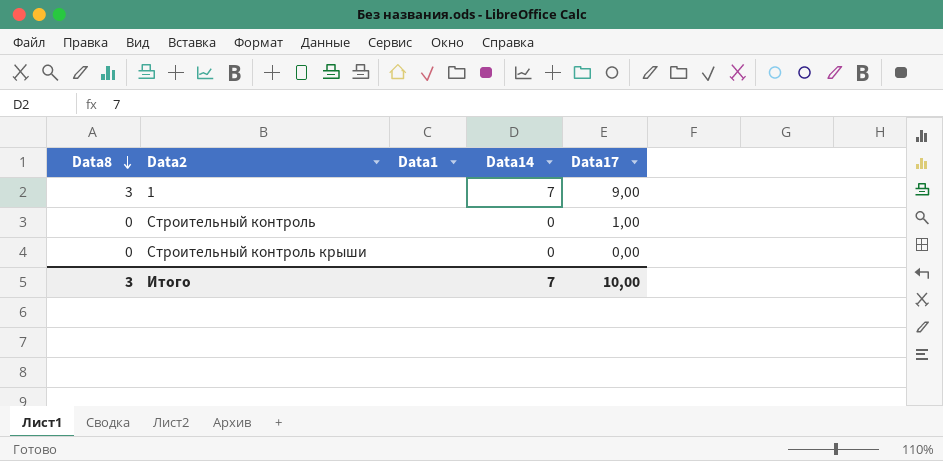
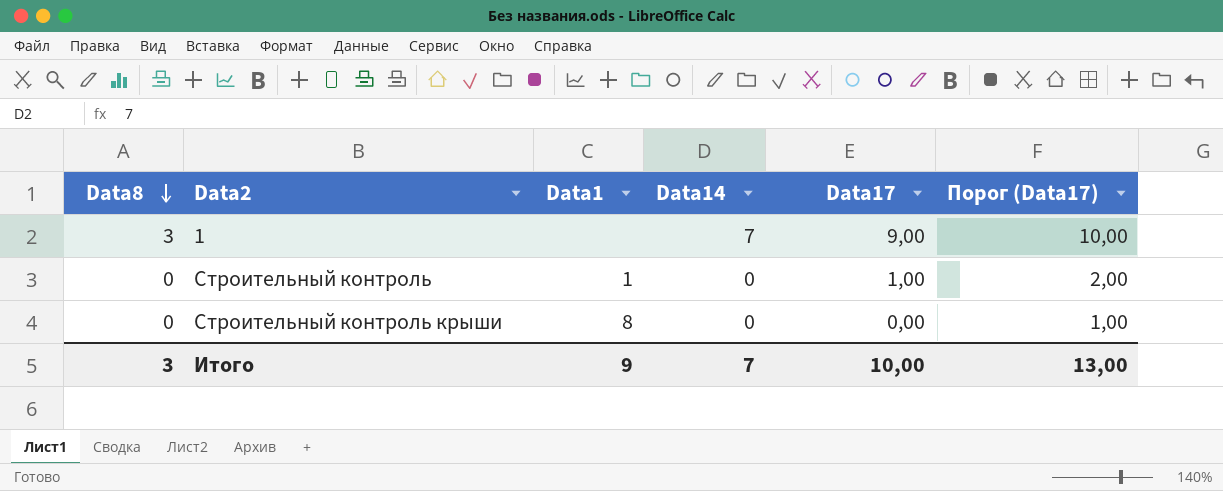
column Порог (Data17) | formula: none -> [Data17] + 1
Строительный контроль | Data1: none -> 1
Строительный контроль крыши | Data1: none -> 8
Итого | Data1: none -> 9

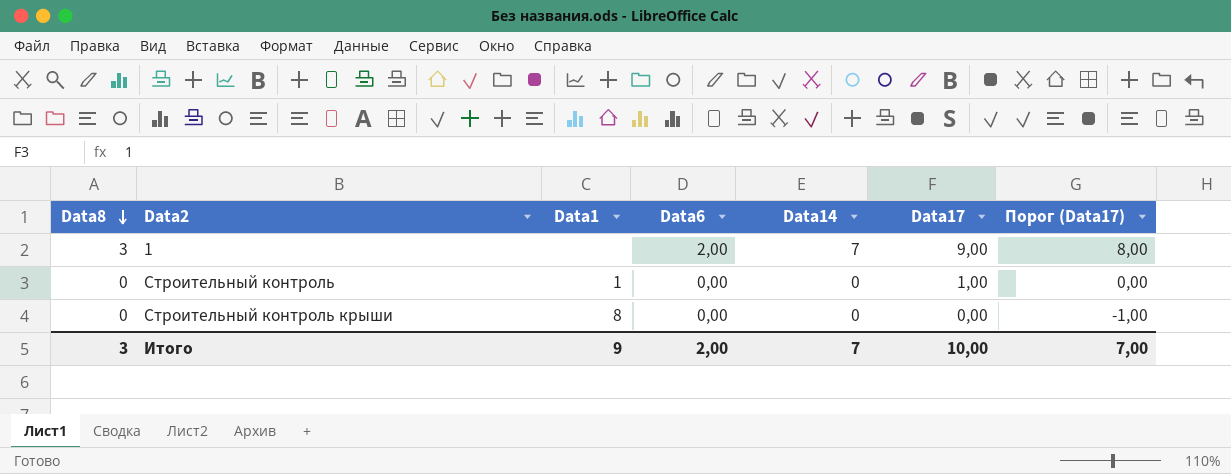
column Data6 | position: none -> 4
column Порог (Data17) | formula: [Data17] + 1 -> [Data17] - 1
Итого | Порог (Data17): 13,00 -> 7,00

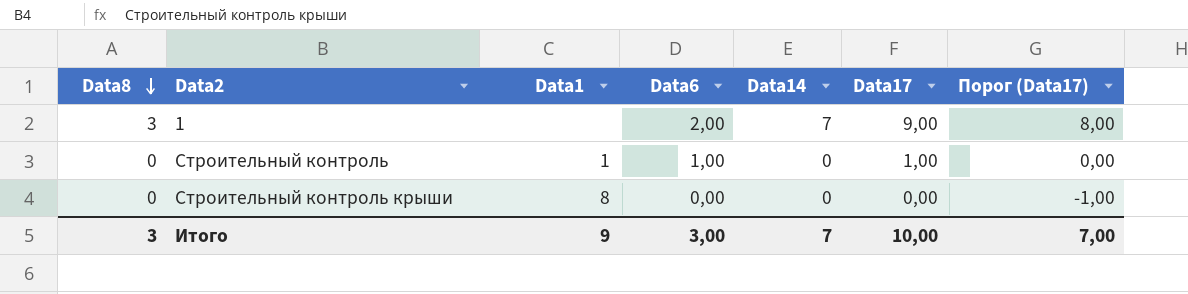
Строительный контроль | Data6: 0,00 -> 1,00
Итого | Data6: 2,00 -> 3,00

